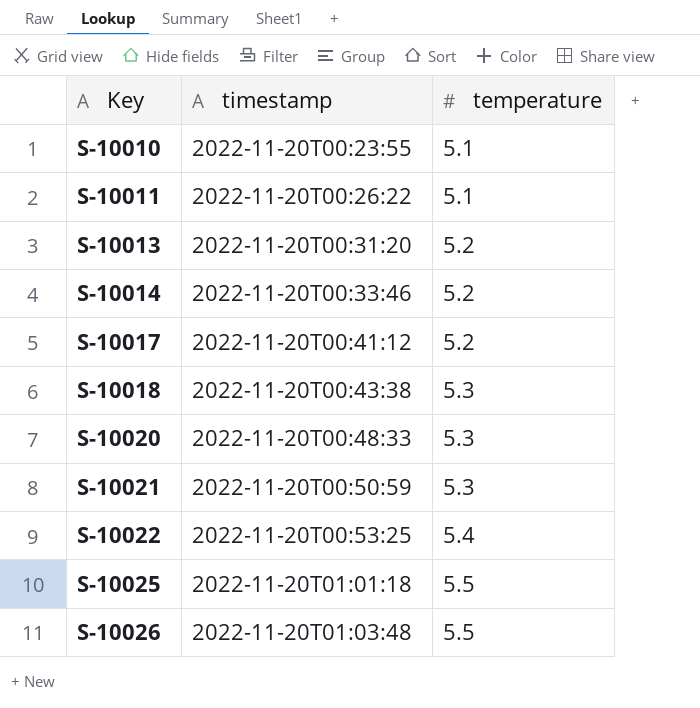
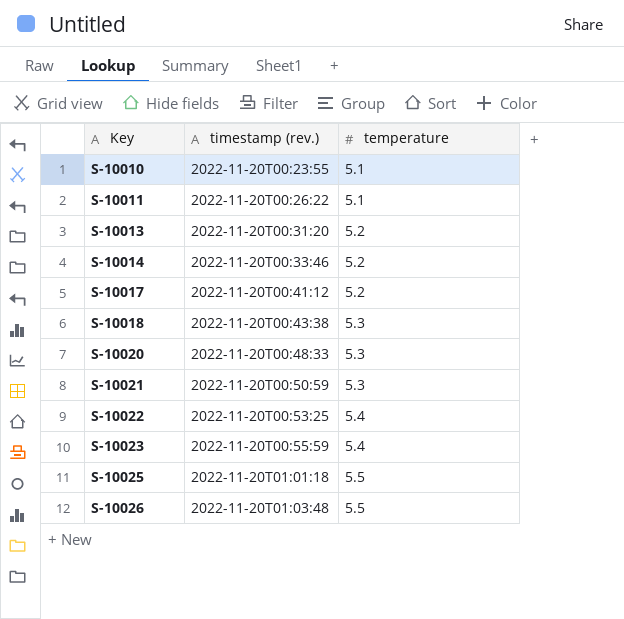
column name: timestamp -> timestamp (rev.)
row S-10023: none -> 2022-11-20T00:55:59 | 5.4

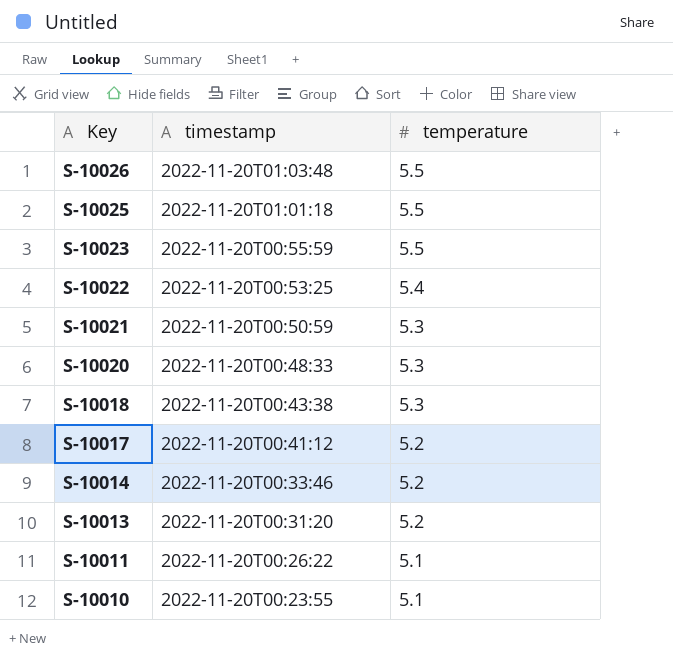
row order: Key ascending -> Key descending
column name: timestamp (rev.) -> timestamp
S-10023 | temperature: 5.4 -> 5.5

